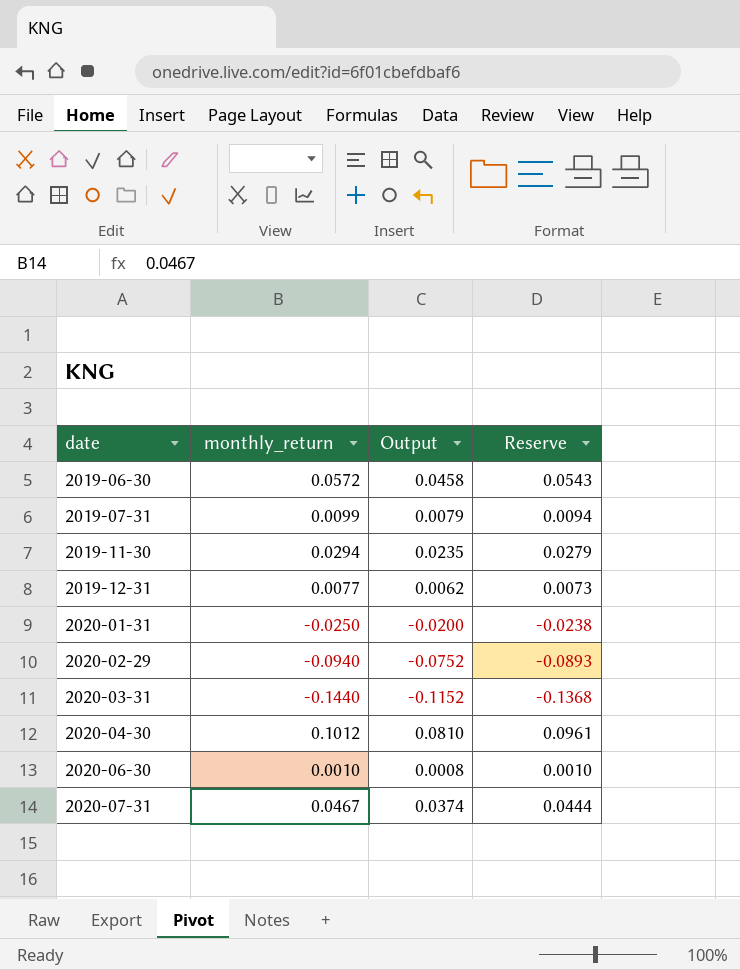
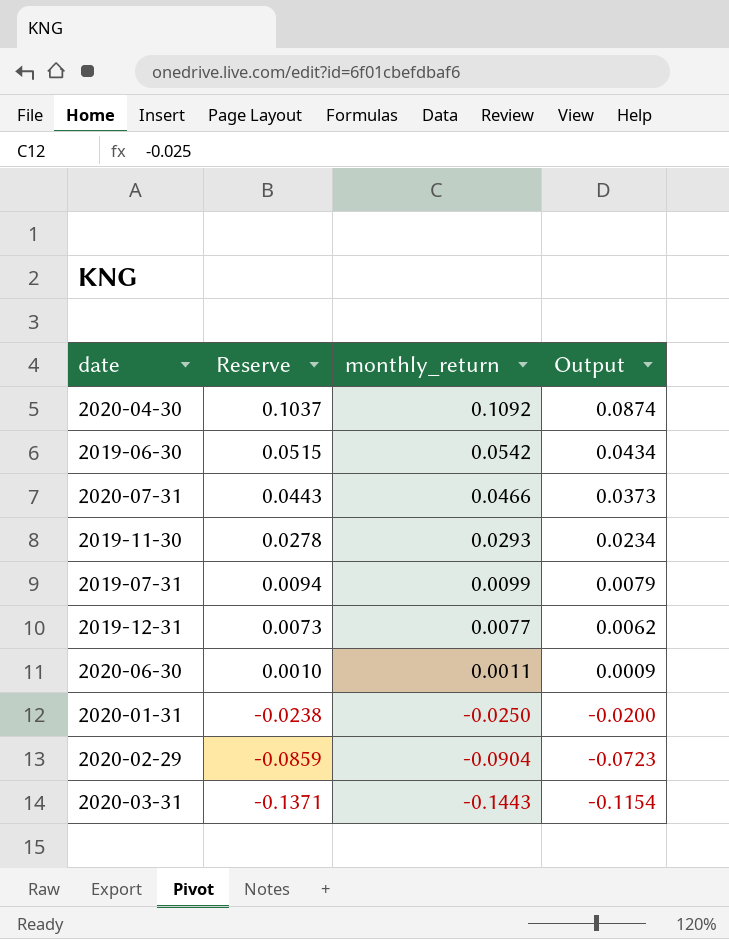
row order: date ascending -> Reserve descending
column Reserve | position: 4 -> 2
2020-04-30 | Reserve: 0.0961 -> 0.1037
2020-04-30 | monthly_return: 0.1012 -> 0.1092
2020-04-30 | Output: 0.0810 -> 0.0874
2019-06-30 | Reserve: 0.0543 -> 0.0515
2019-06-30 | monthly_return: 0.0572 -> 0.0542
2019-06-30 | Output: 0.0458 -> 0.0434
2020-07-31 | Reserve: 0.0444 -> 0.0443
2020-07-31 | monthly_return: 0.0467 -> 0.0466
2020-07-31 | Output: 0.0374 -> 0.0373
2019-11-30 | Reserve: 0.0279 -> 0.0278
2019-11-30 | monthly_return: 0.0294 -> 0.0293
2019-11-30 | Output: 0.0235 -> 0.0234
2020-06-30 | monthly_return: 0.0010 -> 0.0011
2020-06-30 | Output: 0.0008 -> 0.0009
2020-02-29 | Reserve: -0.0893 -> -0.0859
2020-02-29 | monthly_return: -0.0940 -> -0.0904
2020-02-29 | Output: -0.0752 -> -0.0723
2020-03-31 | Reserve: -0.1368 -> -0.1371
2020-03-31 | monthly_return: -0.1440 -> -0.1443
2020-03-31 | Output: -0.1152 -> -0.1154

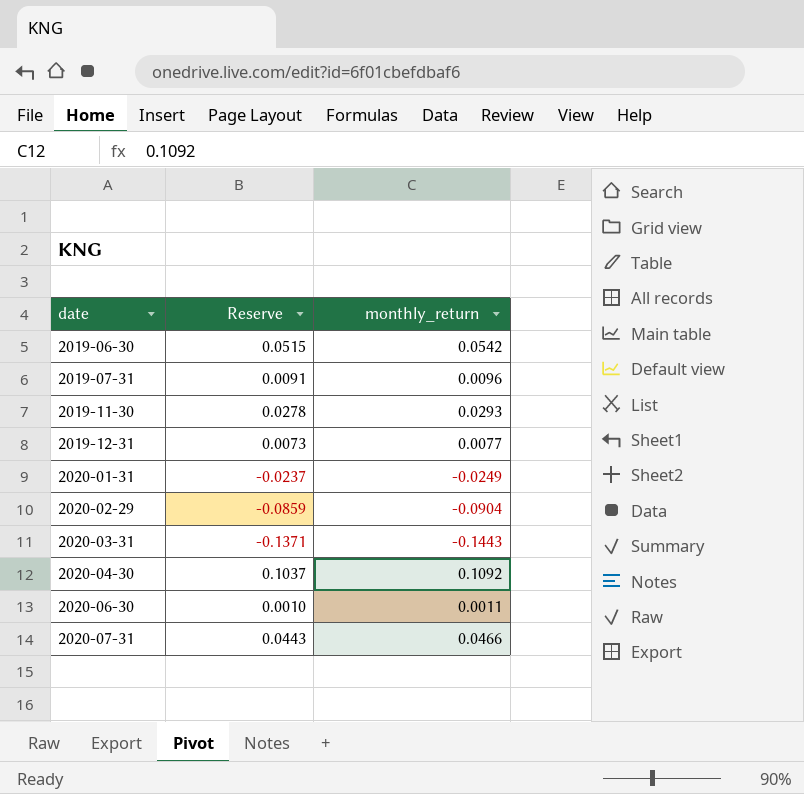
row order: Reserve descending -> date ascending
column Output | formula: [monthly_return] * 0.8 -> none
2019-07-31 | Reserve: 0.0094 -> 0.0091
2019-07-31 | monthly_return: 0.0099 -> 0.0096
2020-01-31 | Reserve: -0.0238 -> -0.0237
2020-01-31 | monthly_return: -0.0250 -> -0.0249

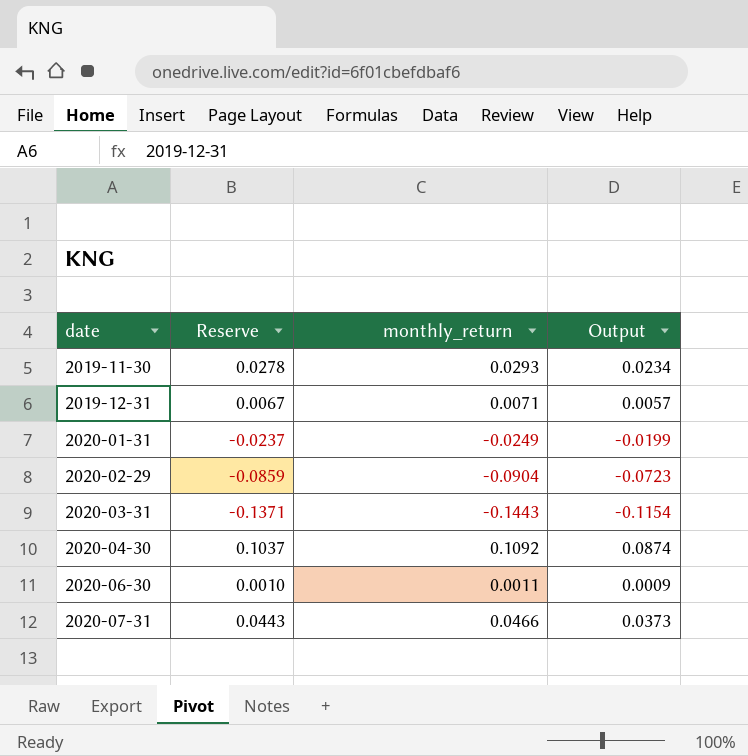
column Output | formula: none -> [monthly_return] * 0.8
row 2019-06-30: 0.0515 | 0.0542 -> none
row 2019-07-31: 0.0091 | 0.0096 -> none
2019-12-31 | Reserve: 0.0073 -> 0.0067
2019-12-31 | monthly_return: 0.0077 -> 0.0071

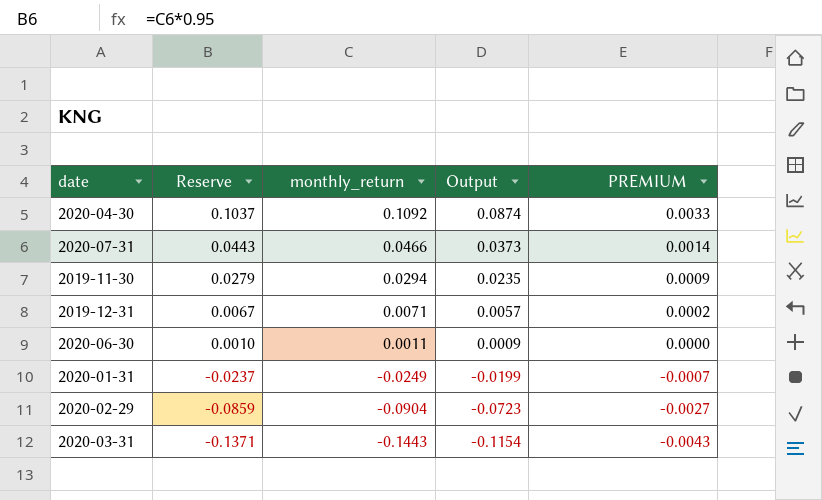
row order: date ascending -> Reserve descending
column PREMIUM | formula: none -> [monthly_return] * 0.03
2019-11-30 | Reserve: 0.0278 -> 0.0279
2019-11-30 | monthly_return: 0.0293 -> 0.0294
2019-11-30 | Output: 0.0234 -> 0.0235

